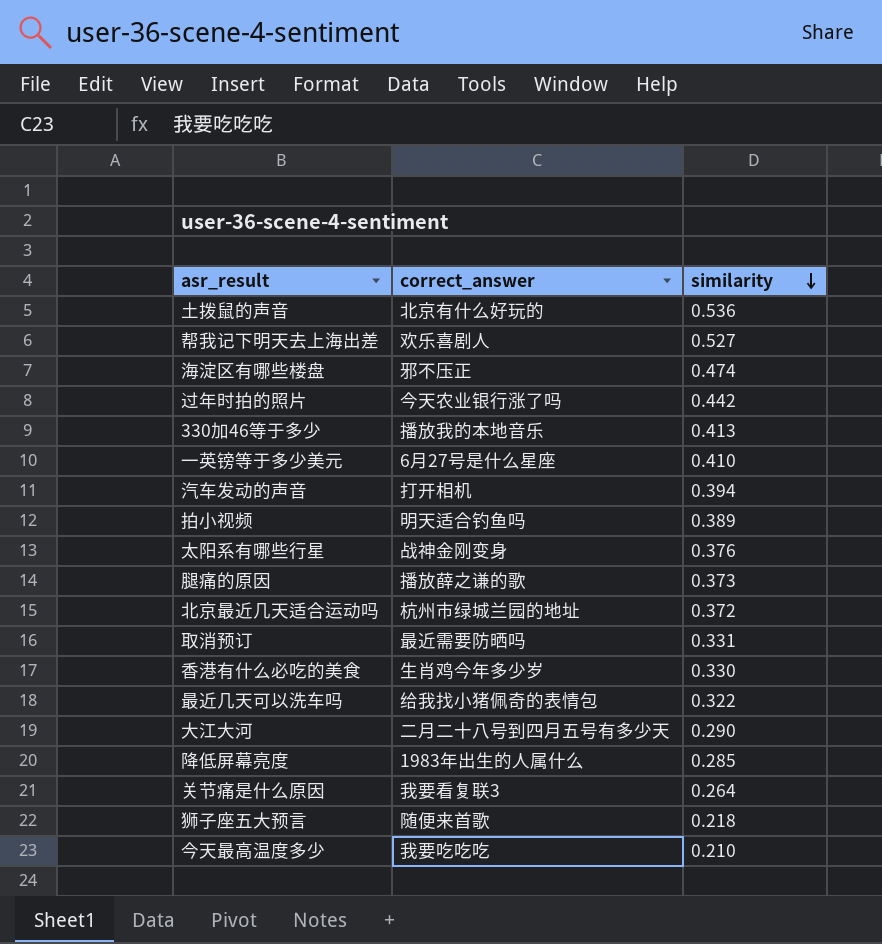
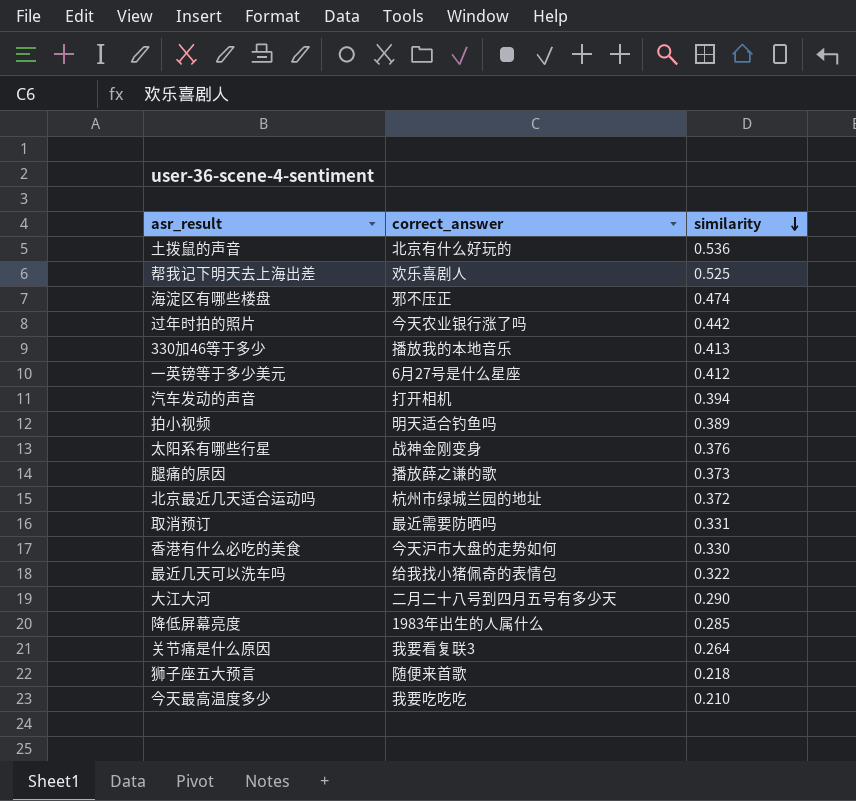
帮我记下明天去上海出差 | similarity: 0.527 -> 0.525
一英镑等于多少美元 | similarity: 0.410 -> 0.412
香港有什么必吃的美食 | correct_answer: 生肖鸡今年多少岁 -> 今天沪市大盘的走势如何

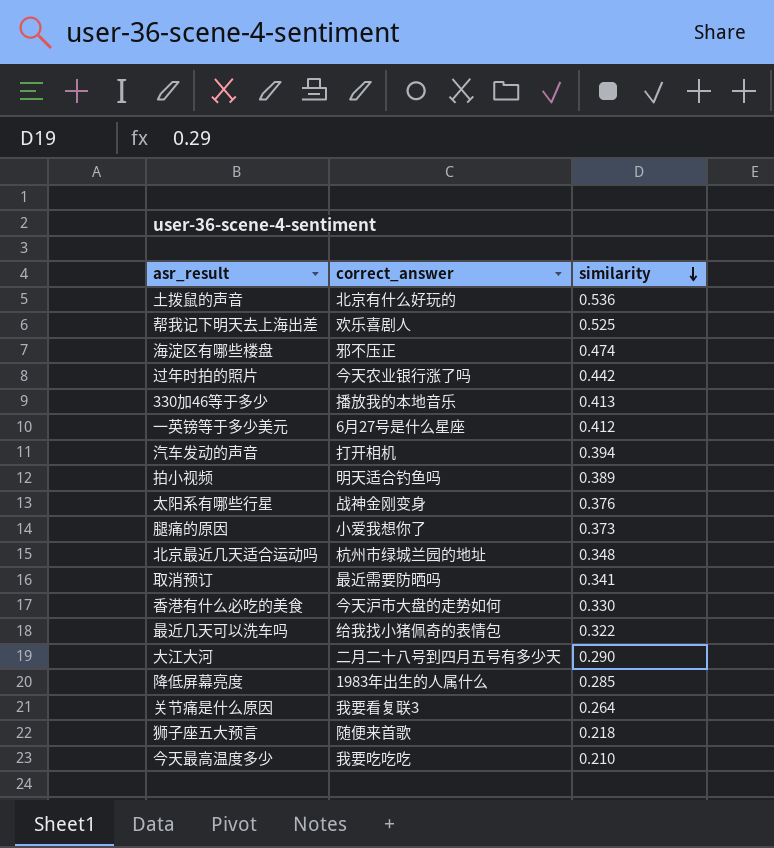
腿痛的原因 | correct_answer: 播放薛之谦的歌 -> 小爱我想你了
北京最近几天适合运动吗 | similarity: 0.372 -> 0.348
取消预订 | similarity: 0.331 -> 0.341

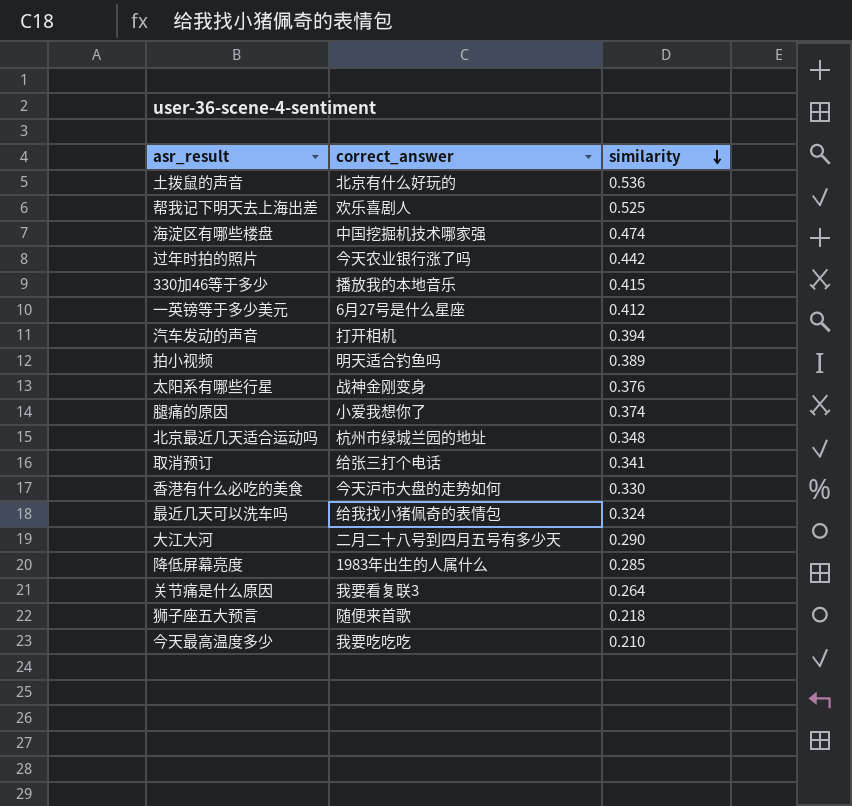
海淀区有哪些楼盘 | correct_answer: 邪不压正 -> 中国挖掘机技术哪家强
330加46等于多少 | similarity: 0.413 -> 0.415
腿痛的原因 | similarity: 0.373 -> 0.374
取消预订 | correct_answer: 最近需要防晒吗 -> 给张三打个电话
最近几天可以洗车吗 | similarity: 0.322 -> 0.324

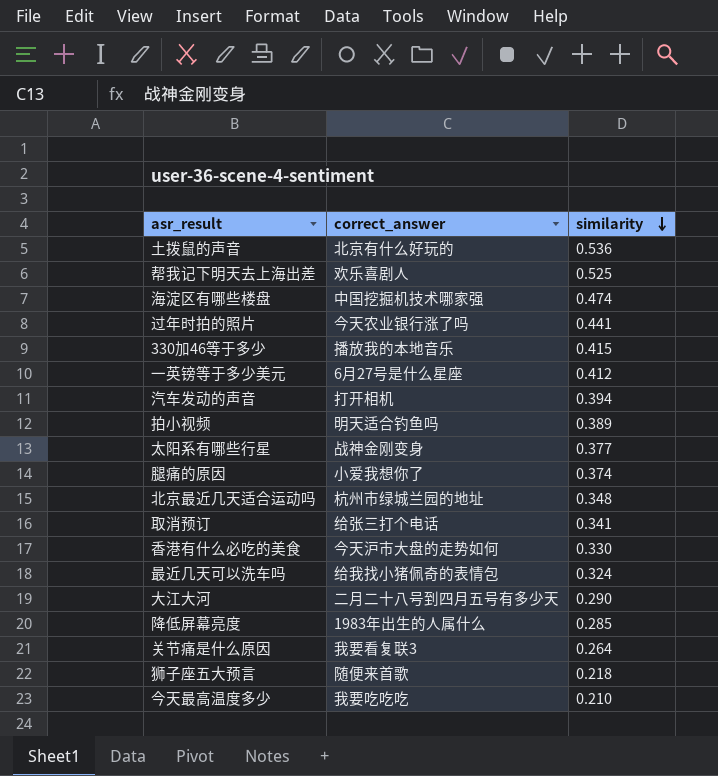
过年时拍的照片 | similarity: 0.442 -> 0.441
太阳系有哪些行星 | similarity: 0.376 -> 0.377

